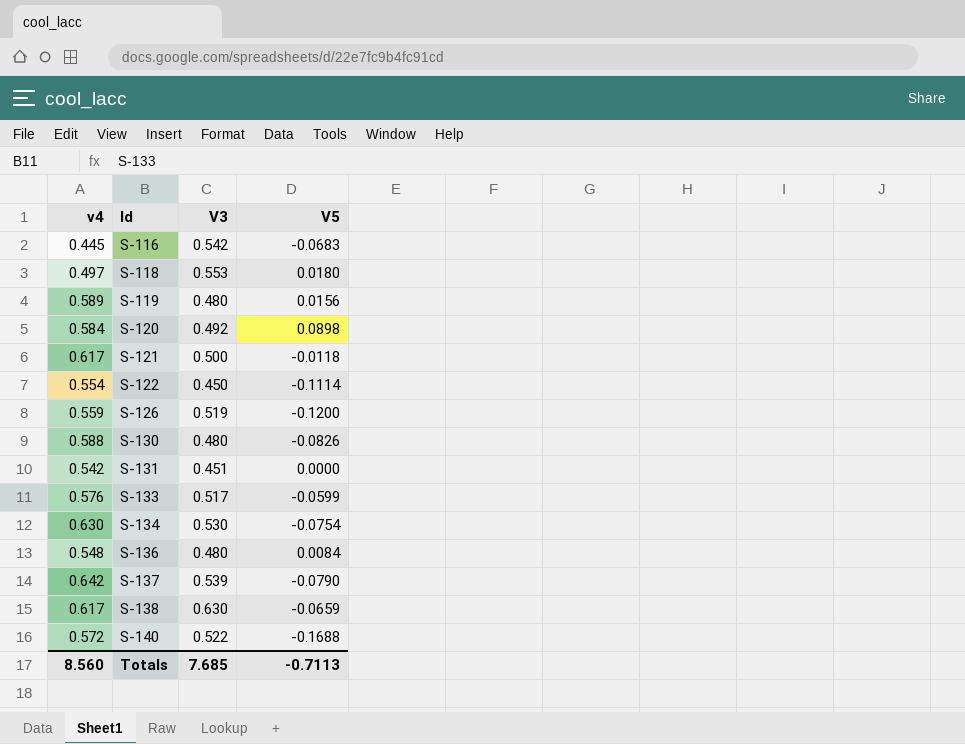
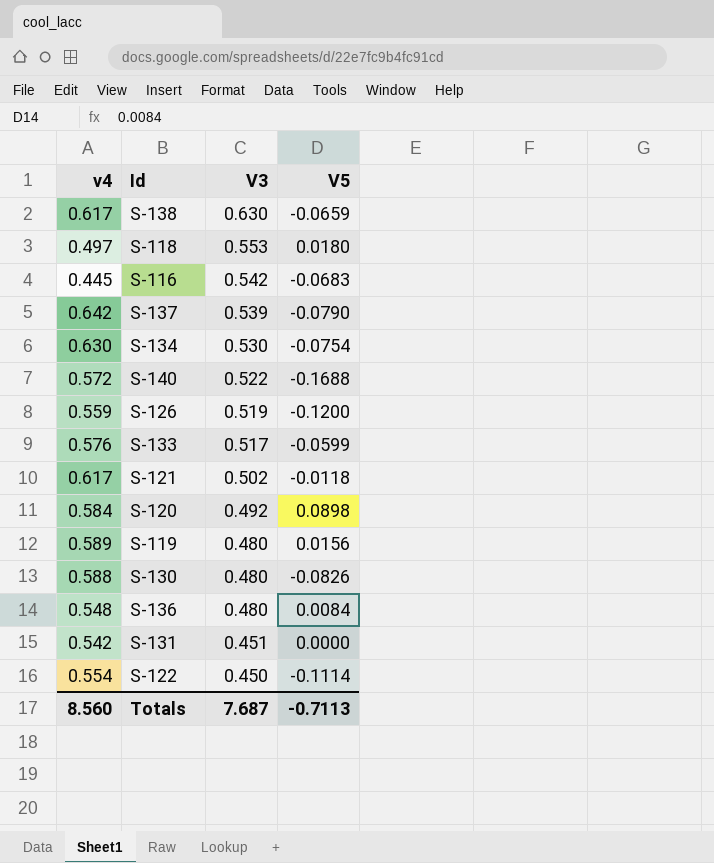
row order: Id ascending -> V3 descending
S-121 | V3: 0.500 -> 0.502
Totals | V3: 7.685 -> 7.687

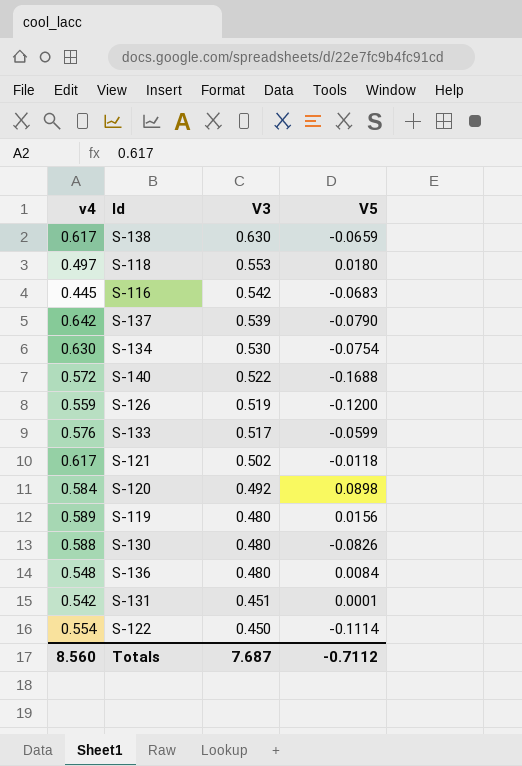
S-131 | V5: 0.0000 -> 0.0001
Totals | V5: -0.7113 -> -0.7112

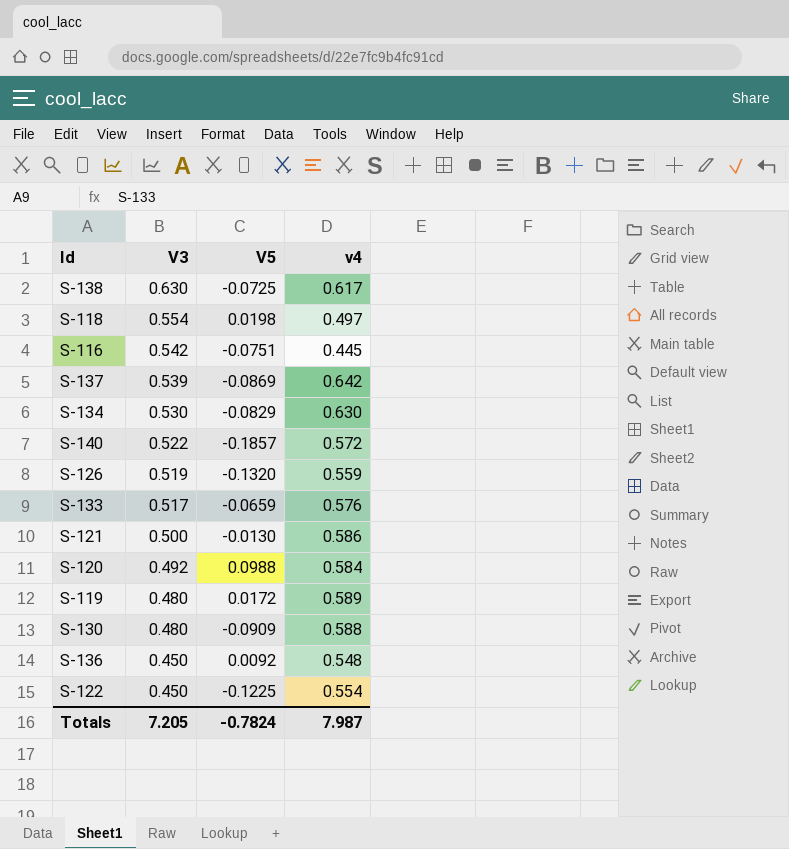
column v4 | position: 1 -> 4
row S-131: 0.542 | 0.451 | 0.0001 -> none
S-138 | V5: -0.0659 -> -0.0725
S-118 | V3: 0.553 -> 0.554
S-118 | V5: 0.0180 -> 0.0198
S-116 | V5: -0.0683 -> -0.0751
S-137 | V5: -0.0790 -> -0.0869
S-134 | V5: -0.0754 -> -0.0829
S-140 | V5: -0.1688 -> -0.1857
S-126 | V5: -0.1200 -> -0.1320
S-133 | V5: -0.0599 -> -0.0659
S-121 | V3: 0.502 -> 0.500
S-121 | V5: -0.0118 -> -0.0130
S-121 | v4: 0.617 -> 0.586
S-120 | V5: 0.0898 -> 0.0988
S-119 | V5: 0.0156 -> 0.0172
S-130 | V5: -0.0826 -> -0.0909
S-136 | V3: 0.480 -> 0.450
S-136 | V5: 0.0084 -> 0.0092
S-122 | V5: -0.1114 -> -0.1225
Totals | V3: 7.687 -> 7.205
Totals | V5: -0.7112 -> -0.7824
Totals | v4: 8.560 -> 7.987

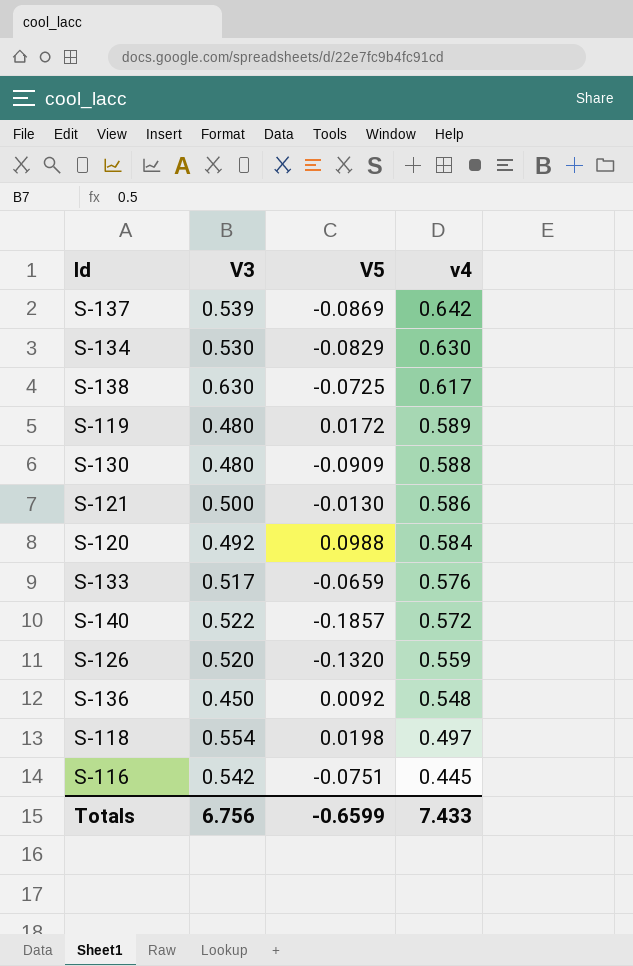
row order: V3 descending -> v4 descending
row S-122: 0.450 | -0.1225 | 0.554 -> none
S-126 | V3: 0.519 -> 0.520
Totals | V3: 7.205 -> 6.756
Totals | V5: -0.7824 -> -0.6599
Totals | v4: 7.987 -> 7.433

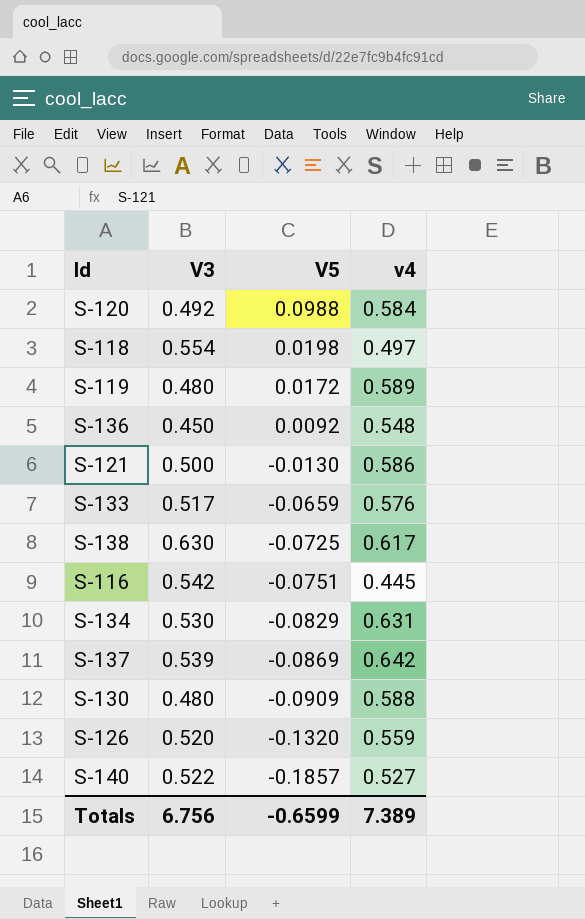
row order: v4 descending -> V5 descending
S-134 | v4: 0.630 -> 0.631
S-140 | v4: 0.572 -> 0.527
Totals | v4: 7.433 -> 7.389

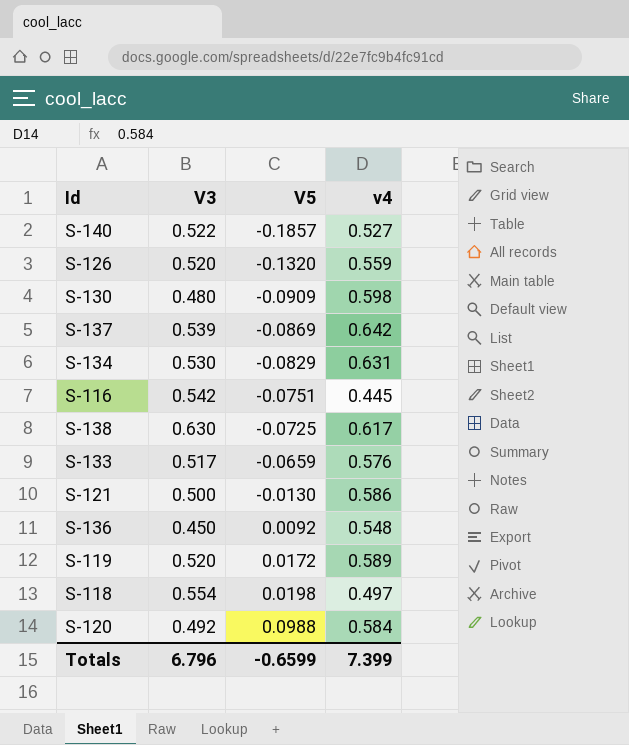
row order: V5 descending -> V5 ascending
S-130 | v4: 0.588 -> 0.598
S-119 | V3: 0.480 -> 0.520
Totals | V3: 6.756 -> 6.796
Totals | v4: 7.389 -> 7.399

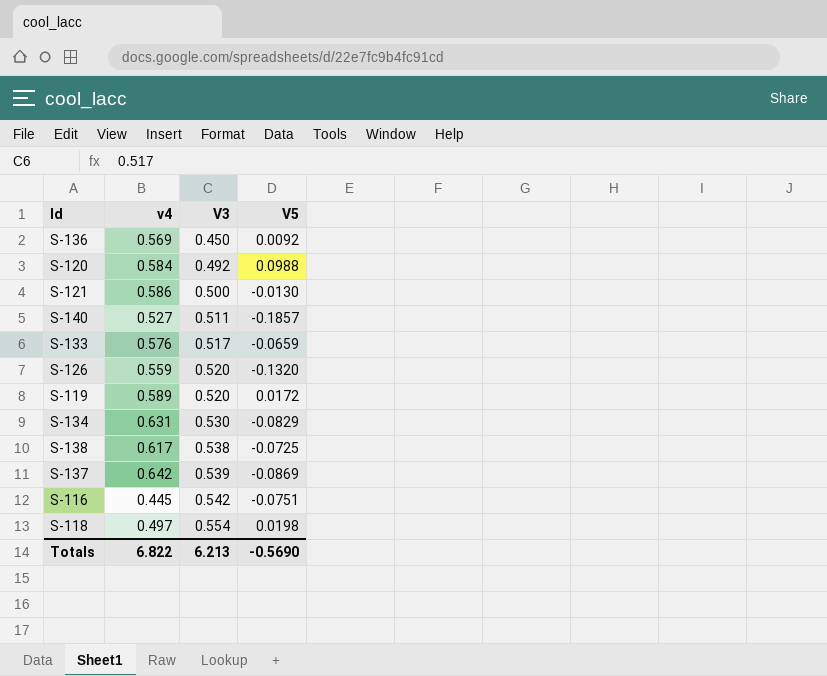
row order: V5 ascending -> V3 ascending
column v4 | position: 4 -> 2
row S-130: 0.480 | -0.0909 | 0.598 -> none
S-136 | v4: 0.548 -> 0.569
S-140 | V3: 0.522 -> 0.511
S-138 | V3: 0.630 -> 0.538
Totals | v4: 7.399 -> 6.822
Totals | V3: 6.796 -> 6.213
Totals | V5: -0.6599 -> -0.5690

